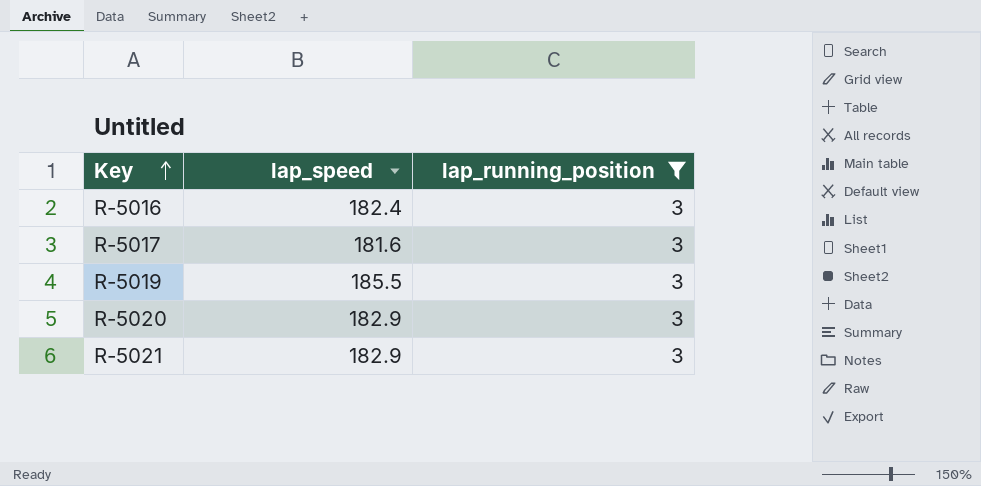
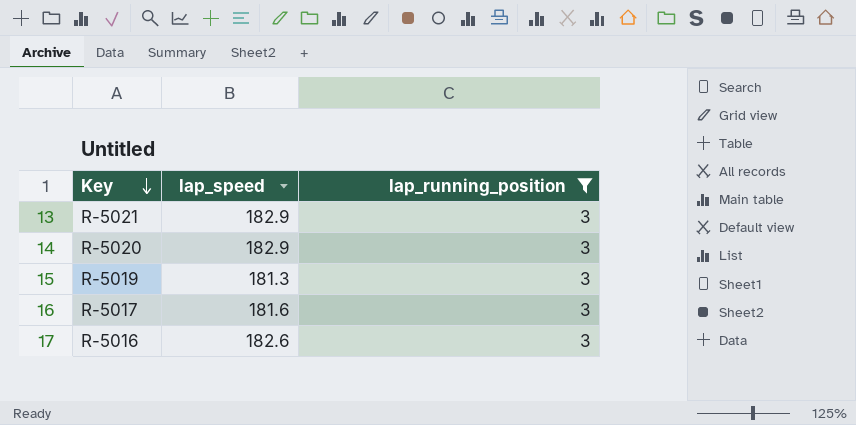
row order: Key ascending -> Key descending
R-5019 | lap_speed: 185.5 -> 181.3
R-5016 | lap_speed: 182.4 -> 182.6

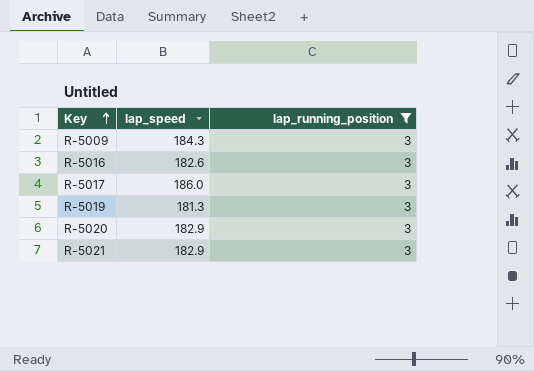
row order: Key descending -> Key ascending
row R-5009: none -> 184.3 | 3
R-5017 | lap_speed: 181.6 -> 186.0

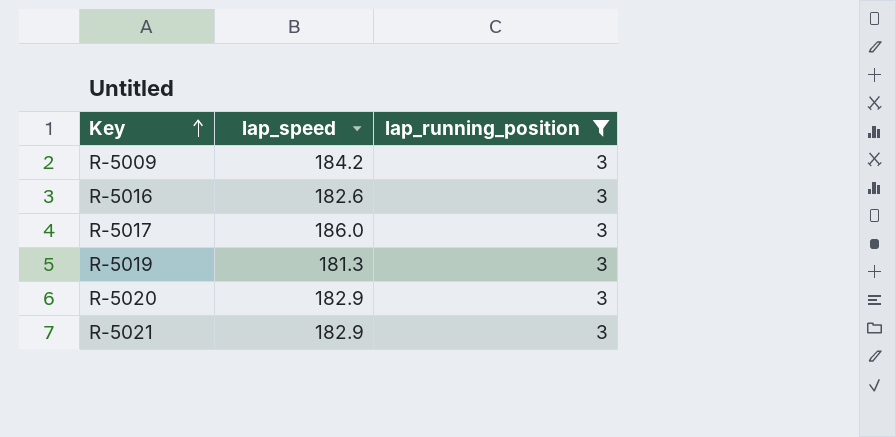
R-5009 | lap_speed: 184.3 -> 184.2

